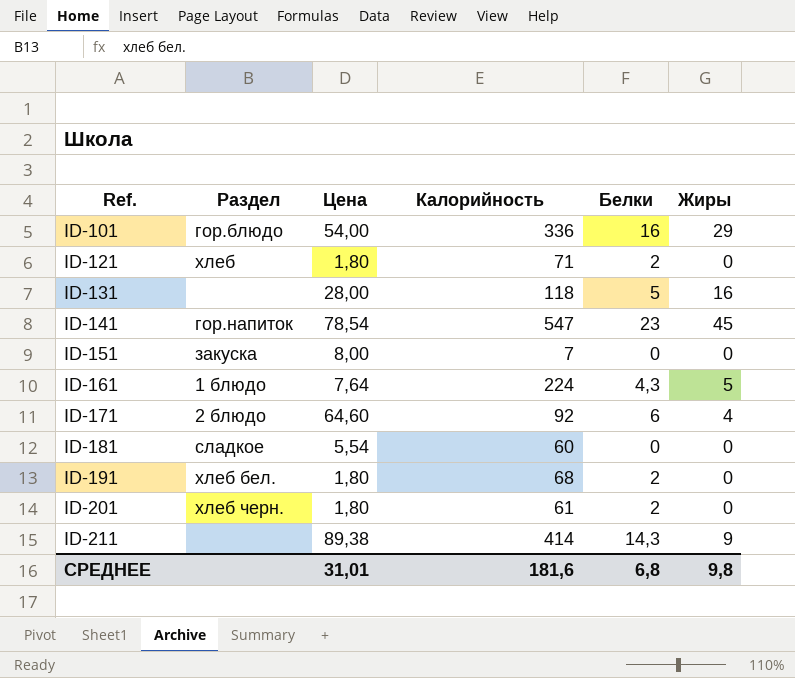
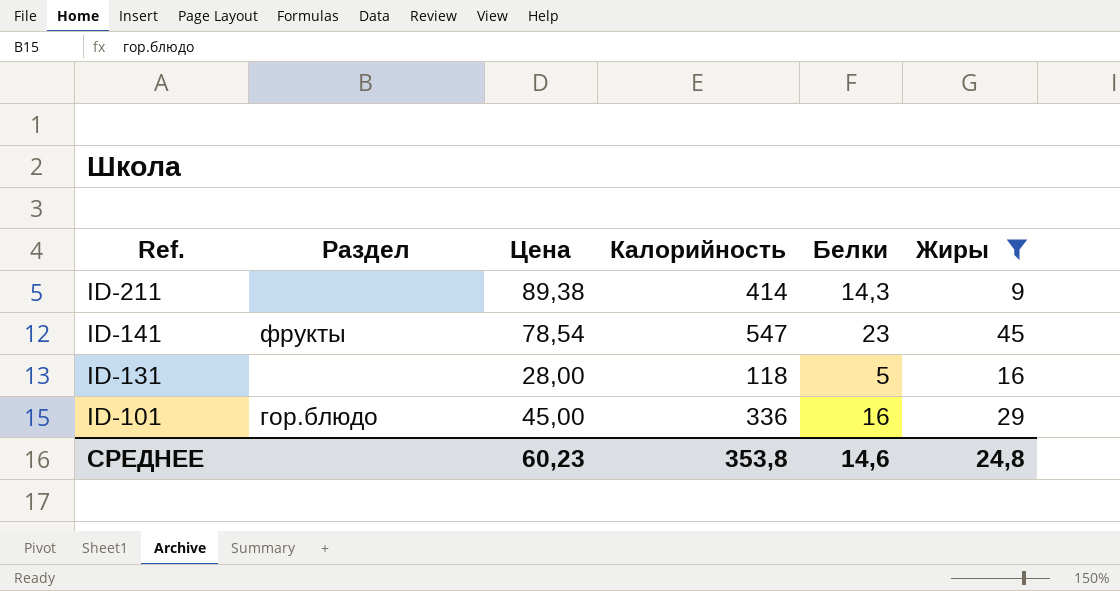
filter: none -> Жиры >= 9
row order: Ref. ascending -> Ref. descending
ID-141 | Раздел: гор.напиток -> фрукты
ID-101 | Цена: 54,00 -> 45,00
СРЕДНЕЕ | Цена: 31,01 -> 60,23
СРЕДНЕЕ | Калорийность: 181,6 -> 353,8
СРЕДНЕЕ | Белки: 6,8 -> 14,6
СРЕДНЕЕ | Жиры: 9,8 -> 24,8

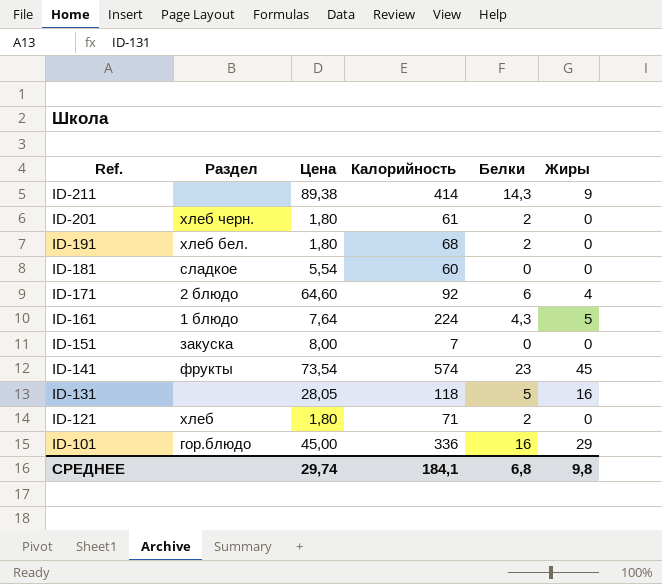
filter: Жиры >= 9 -> none
ID-141 | Цена: 78,54 -> 73,54
ID-141 | Калорийность: 547 -> 574
ID-131 | Цена: 28,00 -> 28,05
СРЕДНЕЕ | Цена: 60,23 -> 29,74
СРЕДНЕЕ | Калорийность: 353,8 -> 184,1
СРЕДНЕЕ | Белки: 14,6 -> 6,8
СРЕДНЕЕ | Жиры: 24,8 -> 9,8

